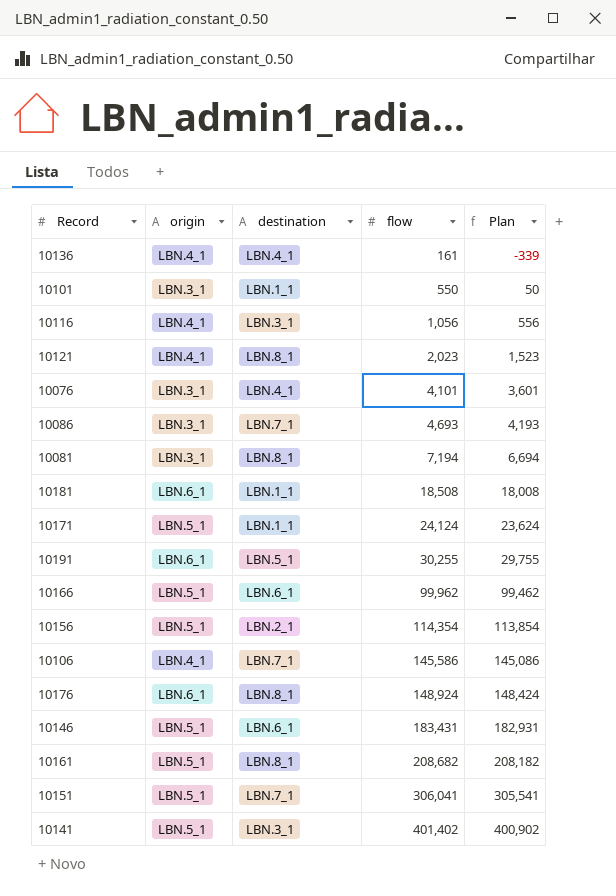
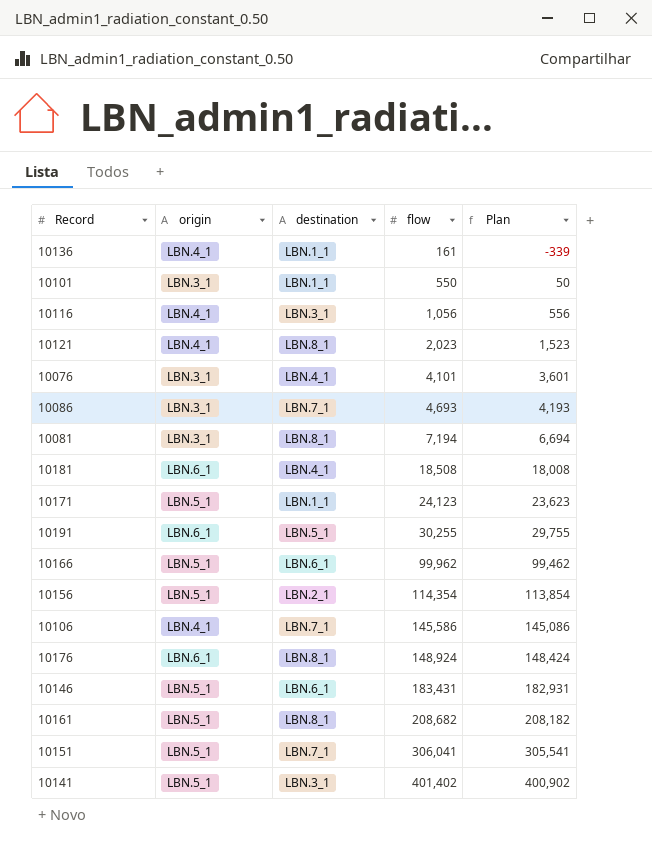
10136 | destination: LBN.4_1 -> LBN.1_1
10181 | destination: LBN.1_1 -> LBN.4_1
10171 | flow: 24,124 -> 24,123
10171 | Plan: 23,624 -> 23,623

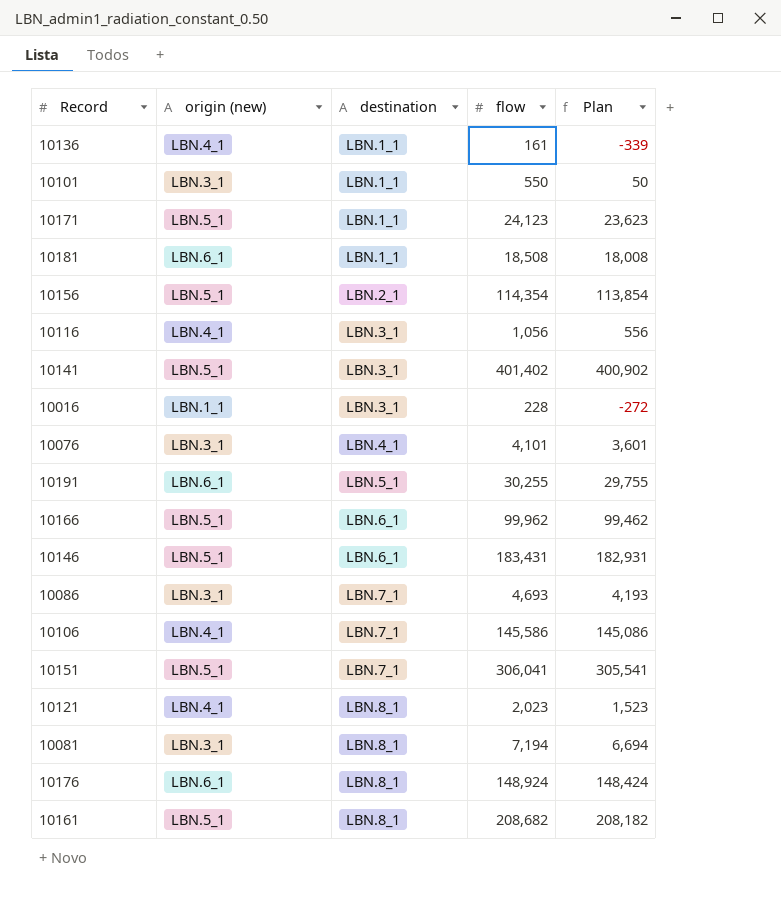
row order: flow ascending -> destination ascending
column name: origin -> origin (new)
10181 | destination: LBN.4_1 -> LBN.1_1
row 10016: none -> LBN.1_1 | LBN.3_1 | 228 | -272

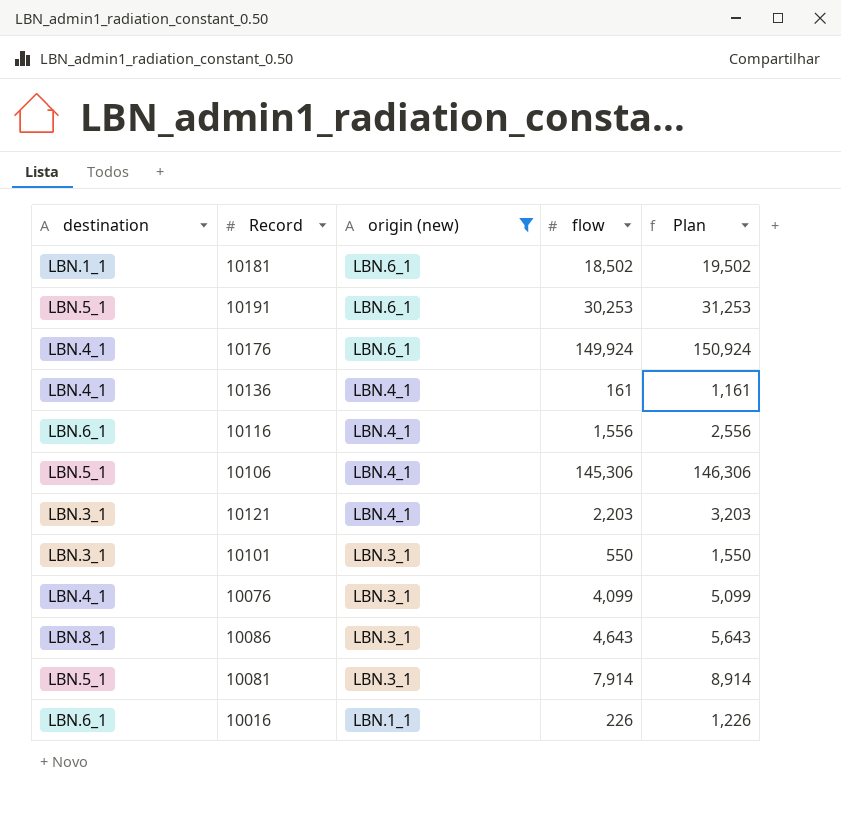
filter: none -> origin (new) != LBN.5_1
row order: destination ascending -> origin (new) descending
column destination | position: 3 -> 1
column Plan | formula: [flow] - 500 -> [flow] + 1000
10181 | flow: 18,508 -> 18,502
10191 | flow: 30,255 -> 30,253
10176 | destination: LBN.8_1 -> LBN.4_1
10176 | flow: 148,924 -> 149,924
10136 | destination: LBN.1_1 -> LBN.4_1
10116 | destination: LBN.3_1 -> LBN.6_1
10116 | flow: 1,056 -> 1,556
10106 | destination: LBN.7_1 -> LBN.5_1
10106 | flow: 145,586 -> 145,306
10121 | destination: LBN.8_1 -> LBN.3_1
10121 | flow: 2,023 -> 2,203
10101 | destination: LBN.1_1 -> LBN.3_1
10076 | flow: 4,101 -> 4,099
10086 | destination: LBN.7_1 -> LBN.8_1
10086 | flow: 4,693 -> 4,643
10081 | destination: LBN.8_1 -> LBN.5_1
10081 | flow: 7,194 -> 7,914
10016 | destination: LBN.3_1 -> LBN.6_1
10016 | flow: 228 -> 226

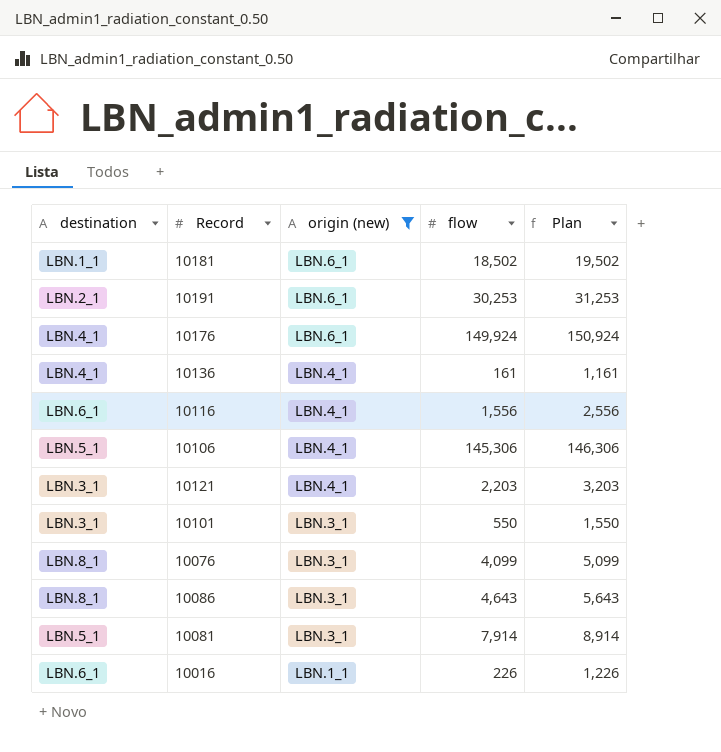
10191 | destination: LBN.5_1 -> LBN.2_1
10076 | destination: LBN.4_1 -> LBN.8_1

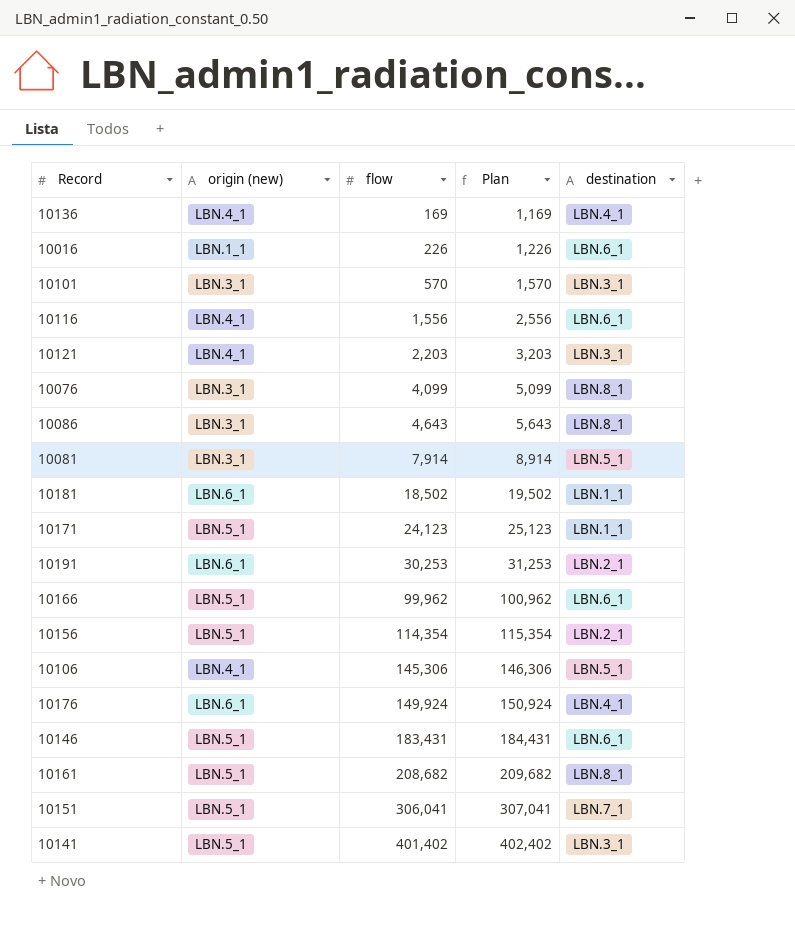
filter: origin (new) != LBN.5_1 -> none
row order: origin (new) descending -> flow ascending
column destination | position: 1 -> 5
10136 | flow: 161 -> 169
10136 | Plan: 1,161 -> 1,169
10101 | flow: 550 -> 570
10101 | Plan: 1,550 -> 1,570

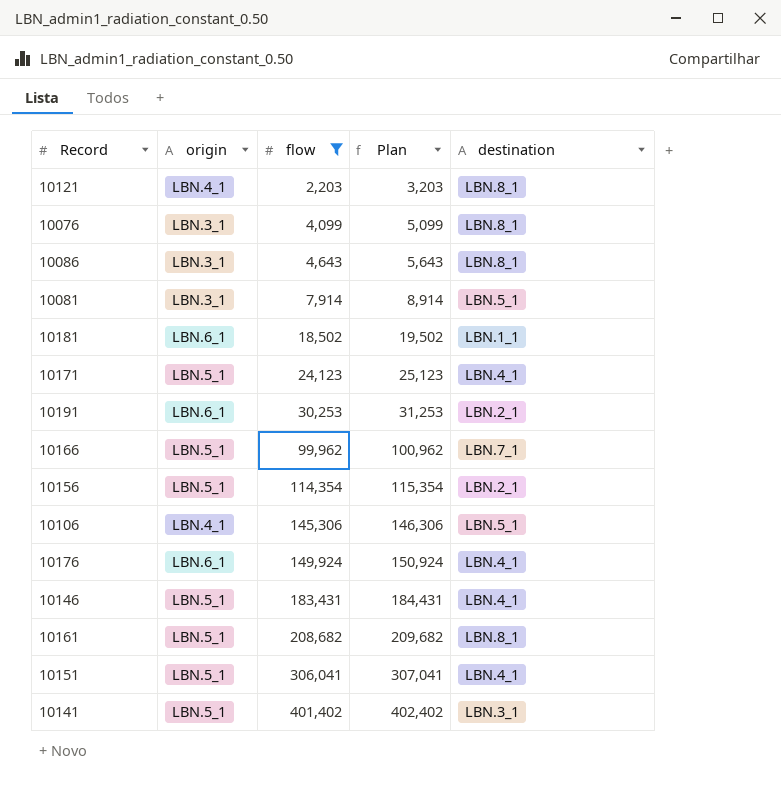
filter: none -> flow >= 2,203
column name: origin (new) -> origin
10121 | destination: LBN.3_1 -> LBN.8_1
10171 | destination: LBN.1_1 -> LBN.4_1
10166 | destination: LBN.6_1 -> LBN.7_1
10146 | destination: LBN.6_1 -> LBN.4_1
10151 | destination: LBN.7_1 -> LBN.4_1

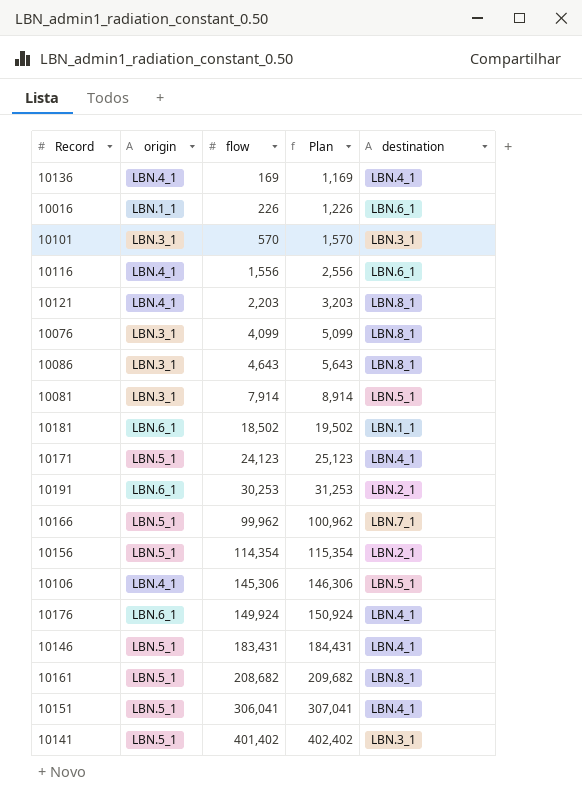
filter: flow >= 2,203 -> none

